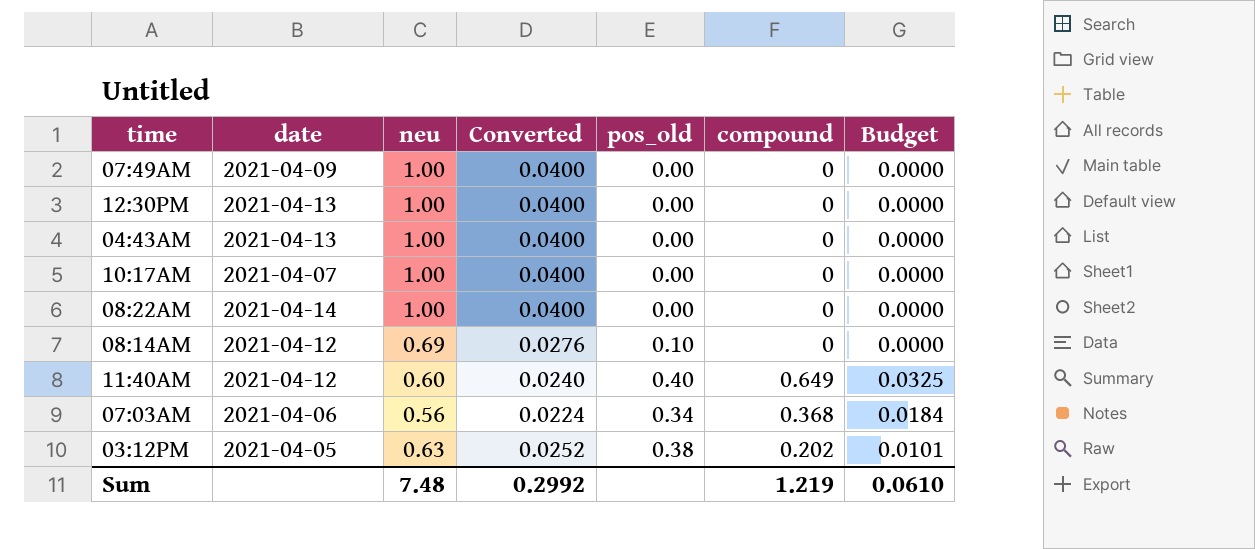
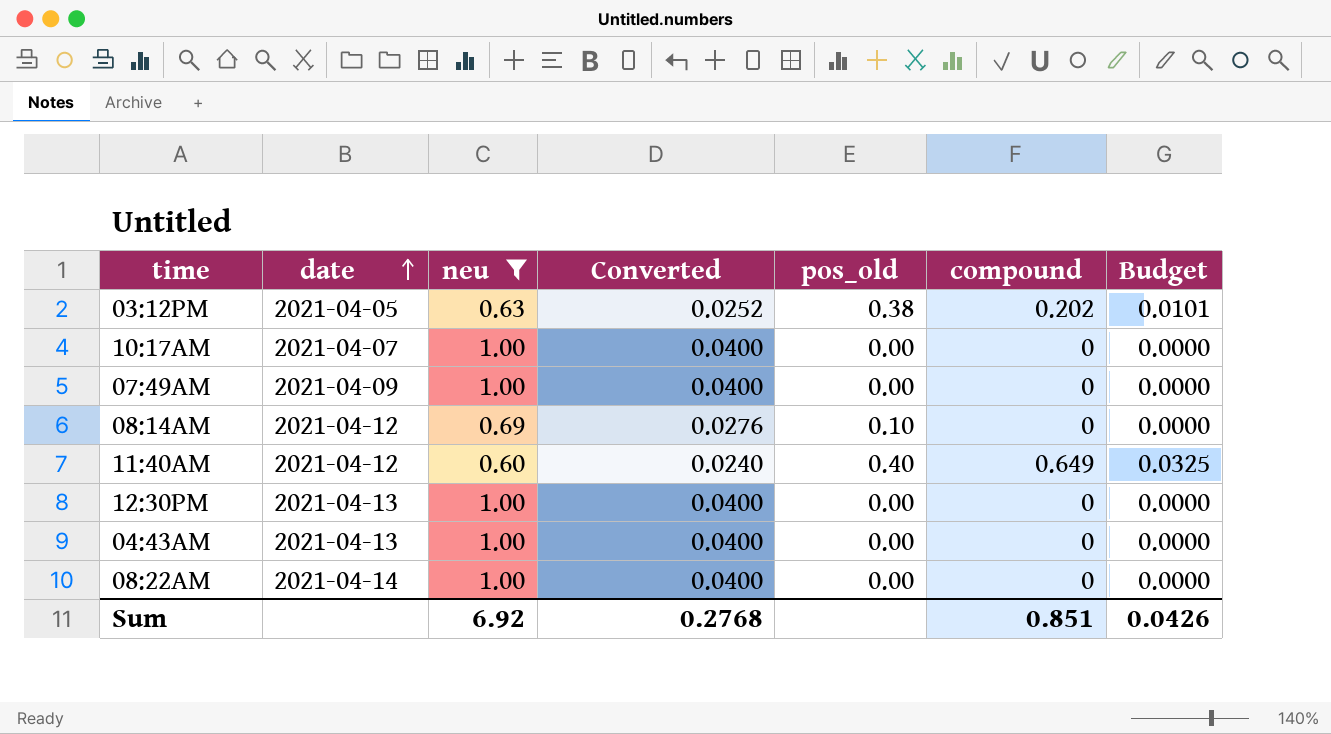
filter: none -> neu != 0.56
row order: none -> date ascending
Sum | neu: 7.48 -> 6.92
Sum | Converted: 0.2992 -> 0.2768
Sum | compound: 1.219 -> 0.851
Sum | Budget: 0.0610 -> 0.0426

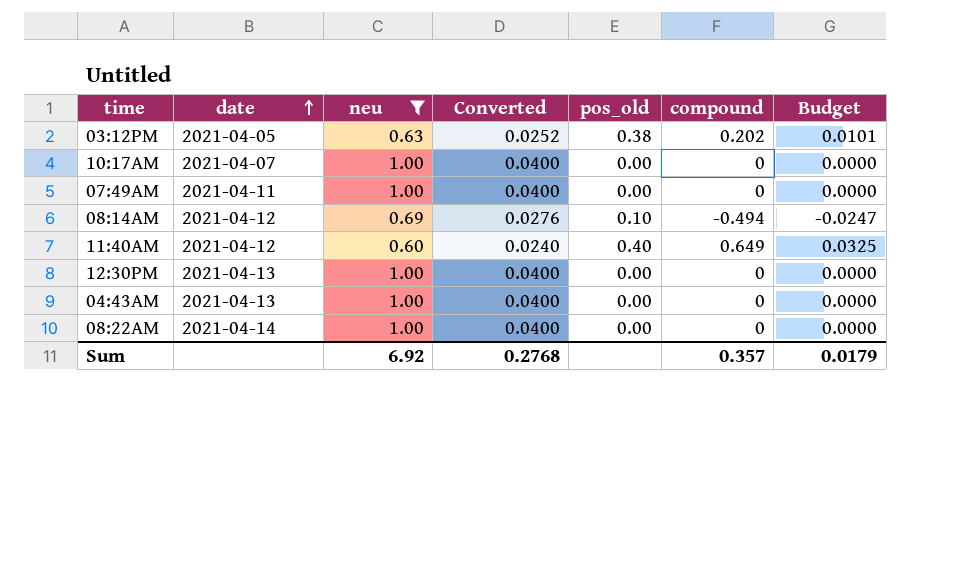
07:49AM | date: 2021-04-09 -> 2021-04-11
08:14AM | compound: 0 -> -0.494
08:14AM | Budget: 0.0000 -> -0.0247
Sum | compound: 0.851 -> 0.357
Sum | Budget: 0.0426 -> 0.0179

